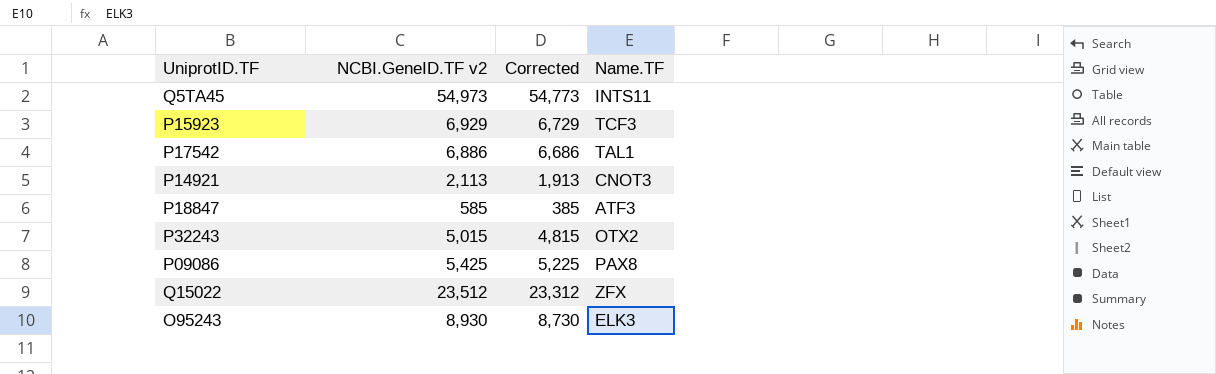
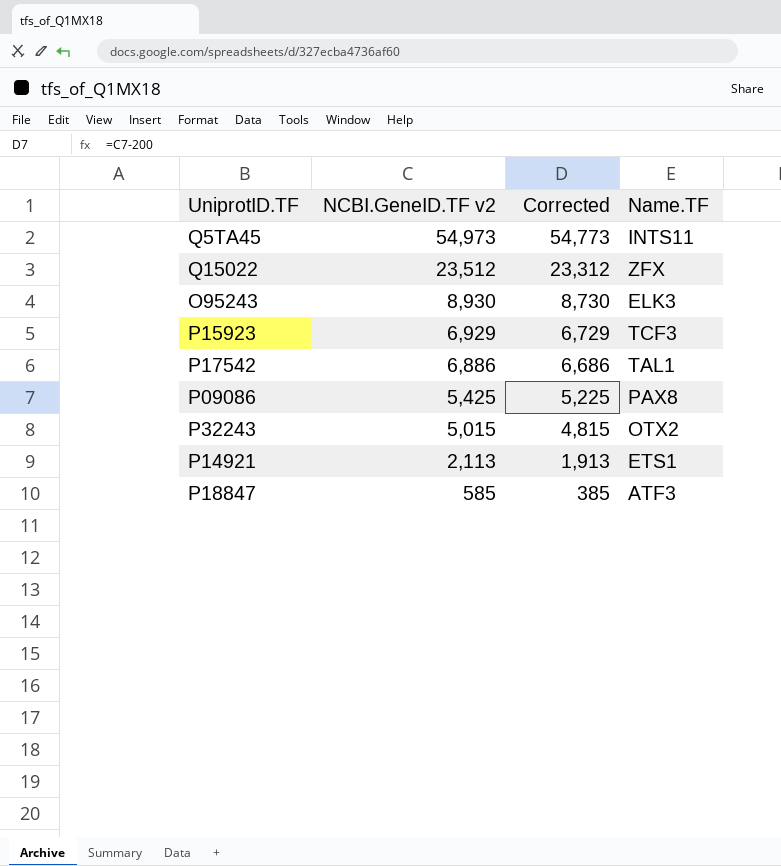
row order: none -> NCBI.GeneID.TF v2 descending
P14921 | Name.TF: CNOT3 -> ETS1

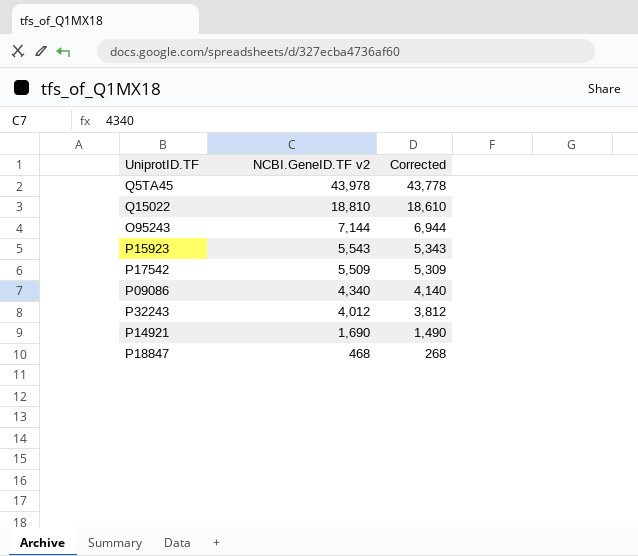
column Name.TF | position: 4 -> none
Q5TA45 | NCBI.GeneID.TF v2: 54,973 -> 43,978
Q5TA45 | Corrected: 54,773 -> 43,778
Q15022 | NCBI.GeneID.TF v2: 23,512 -> 18,810
Q15022 | Corrected: 23,312 -> 18,610
O95243 | NCBI.GeneID.TF v2: 8,930 -> 7,144
O95243 | Corrected: 8,730 -> 6,944
P15923 | NCBI.GeneID.TF v2: 6,929 -> 5,543
P15923 | Corrected: 6,729 -> 5,343
P17542 | NCBI.GeneID.TF v2: 6,886 -> 5,509
P17542 | Corrected: 6,686 -> 5,309
P09086 | NCBI.GeneID.TF v2: 5,425 -> 4,340
P09086 | Corrected: 5,225 -> 4,140
P32243 | NCBI.GeneID.TF v2: 5,015 -> 4,012
P32243 | Corrected: 4,815 -> 3,812
P14921 | NCBI.GeneID.TF v2: 2,113 -> 1,690
P14921 | Corrected: 1,913 -> 1,490
P18847 | NCBI.GeneID.TF v2: 585 -> 468
P18847 | Corrected: 385 -> 268

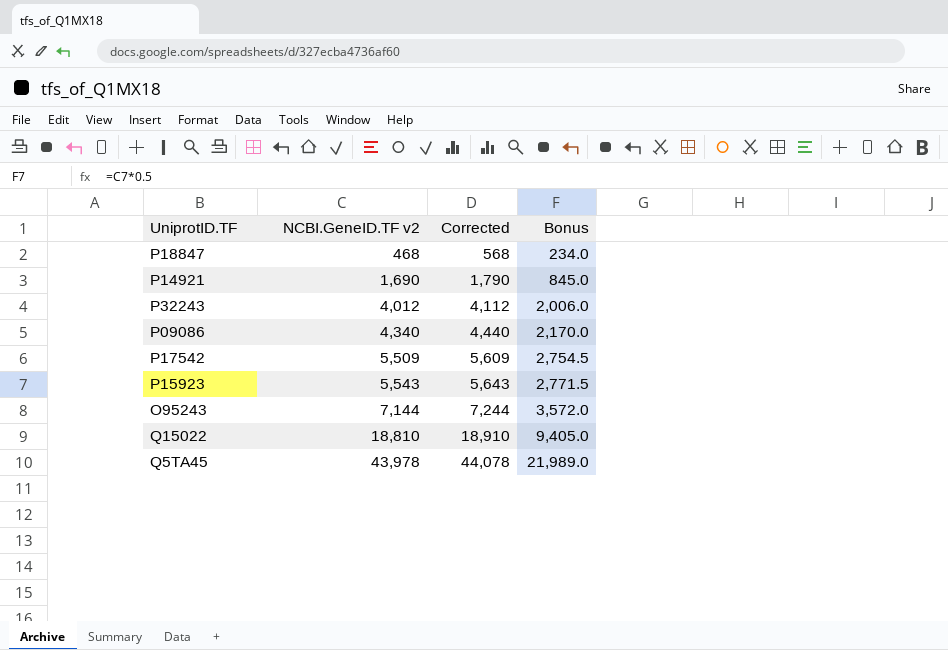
row order: NCBI.GeneID.TF v2 descending -> NCBI.GeneID.TF v2 ascending
column Corrected | formula: [NCBI.GeneID.TF v2] - 200 -> [NCBI.GeneID.TF v2] + 100
column Bonus | formula: none -> [NCBI.GeneID.TF v2] * 0.5

